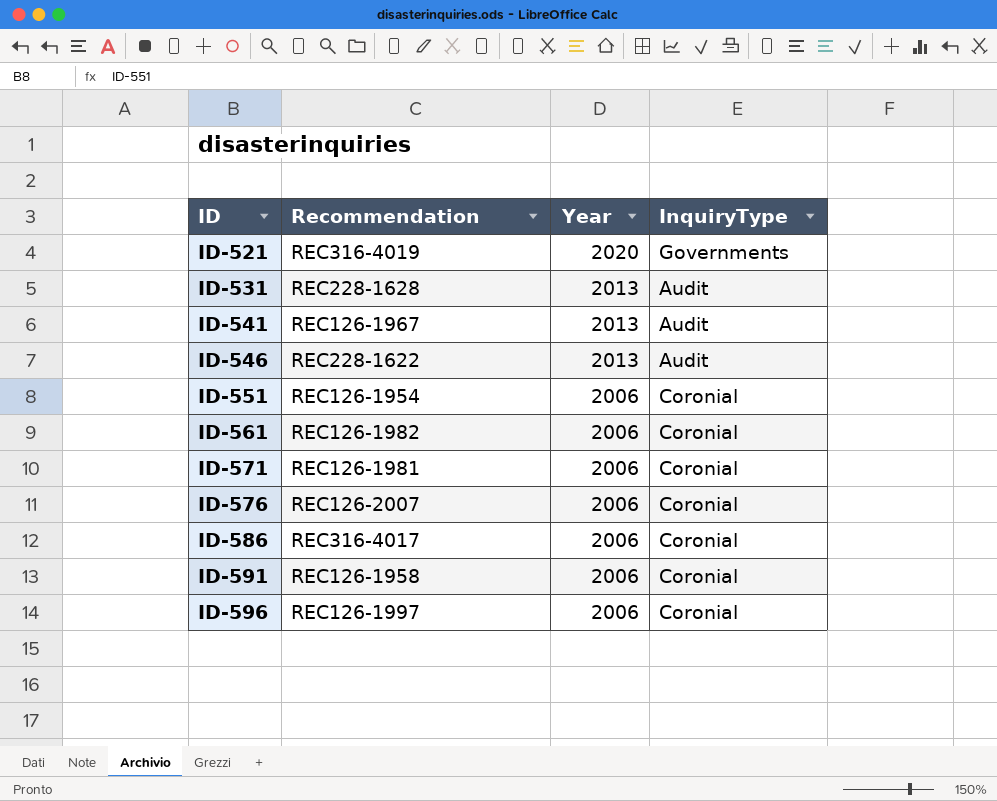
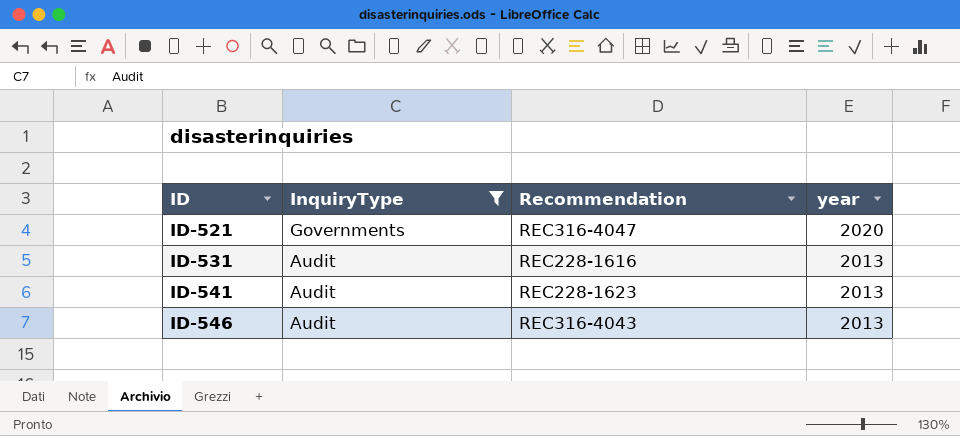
filter: none -> InquiryType != Coronial
column InquiryType | position: 4 -> 2
column name: Year -> year
ID-521 | Recommendation: REC316-4019 -> REC316-4047
ID-531 | Recommendation: REC228-1628 -> REC228-1616
ID-541 | Recommendation: REC126-1967 -> REC228-1623
ID-546 | Recommendation: REC228-1622 -> REC316-4043

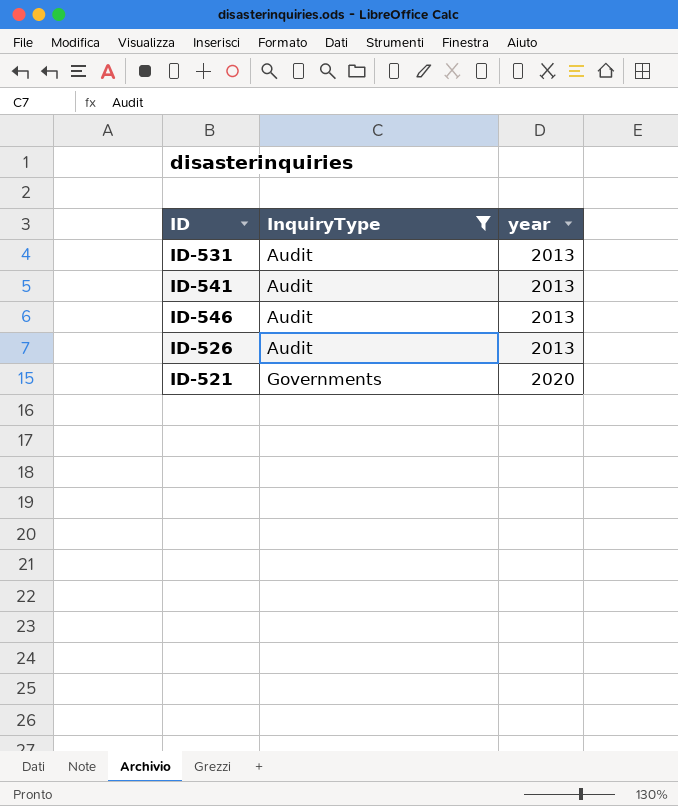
row order: ID ascending -> InquiryType ascending
column Recommendation | position: 3 -> none
row ID-526: none -> Audit | 2013

